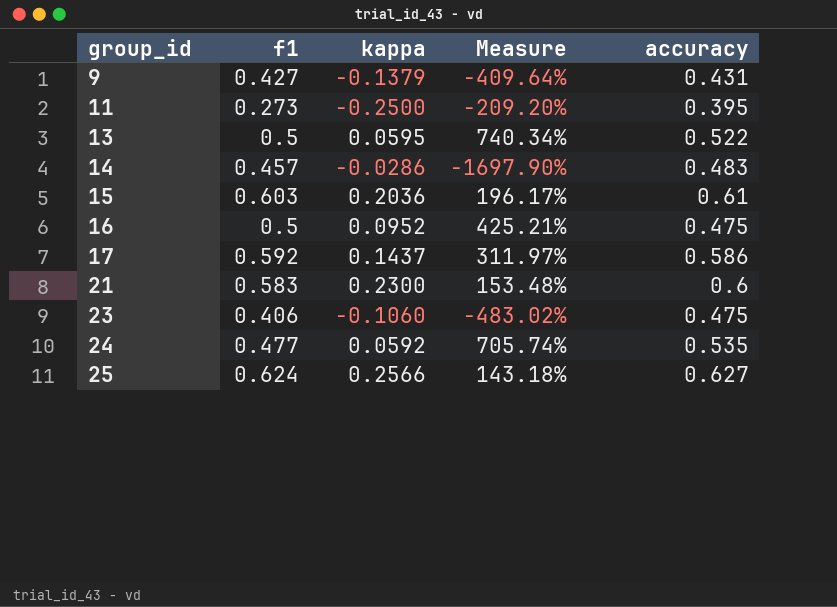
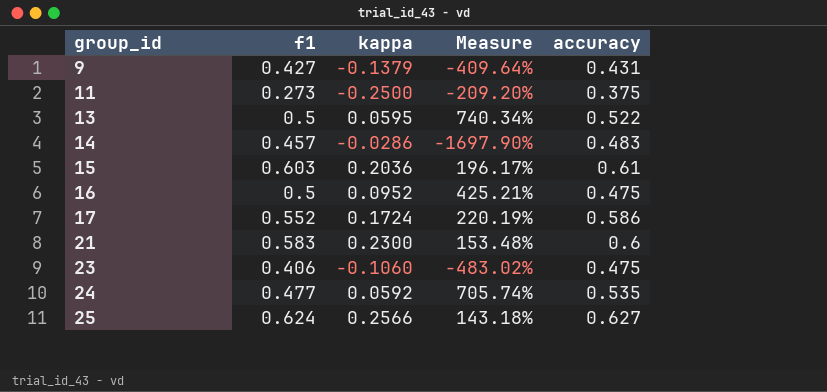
11 | accuracy: 0.395 -> 0.375
17 | f1: 0.592 -> 0.552
17 | kappa: 0.1437 -> 0.1724
17 | Measure: 311.97% -> 220.19%

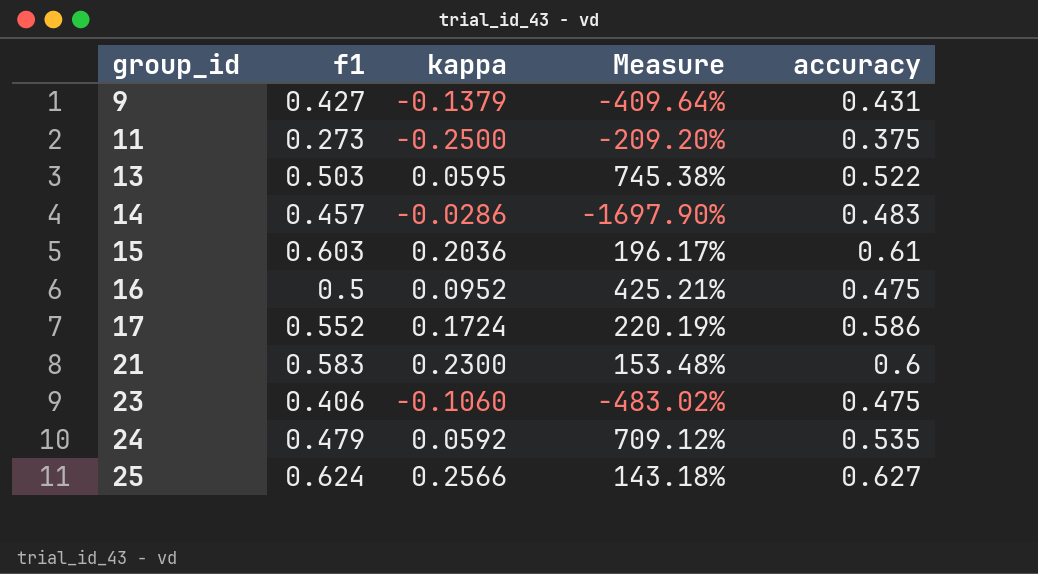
13 | f1: 0.5 -> 0.503
13 | Measure: 740.34% -> 745.38%
24 | f1: 0.477 -> 0.479
24 | Measure: 705.74% -> 709.12%

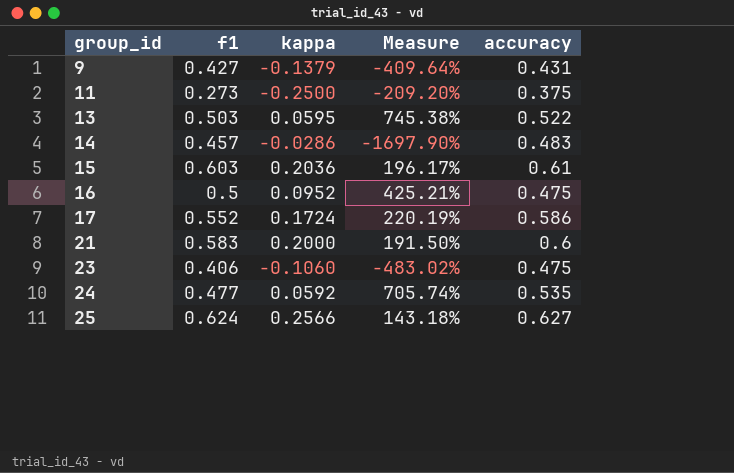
21 | kappa: 0.2300 -> 0.2000
21 | Measure: 153.48% -> 191.50%
24 | f1: 0.479 -> 0.477
24 | Measure: 709.12% -> 705.74%

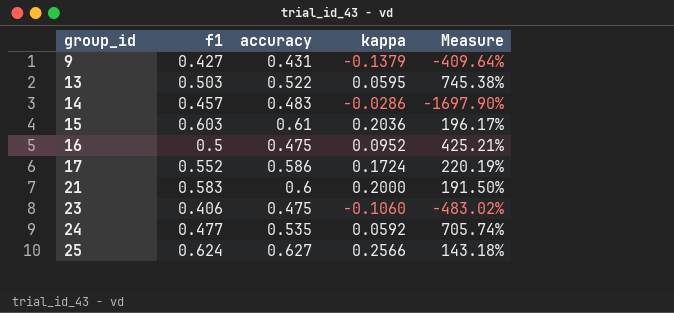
column accuracy | position: 5 -> 3
row 11: 0.273 | -0.2500 | -209.20% | 0.375 -> none

